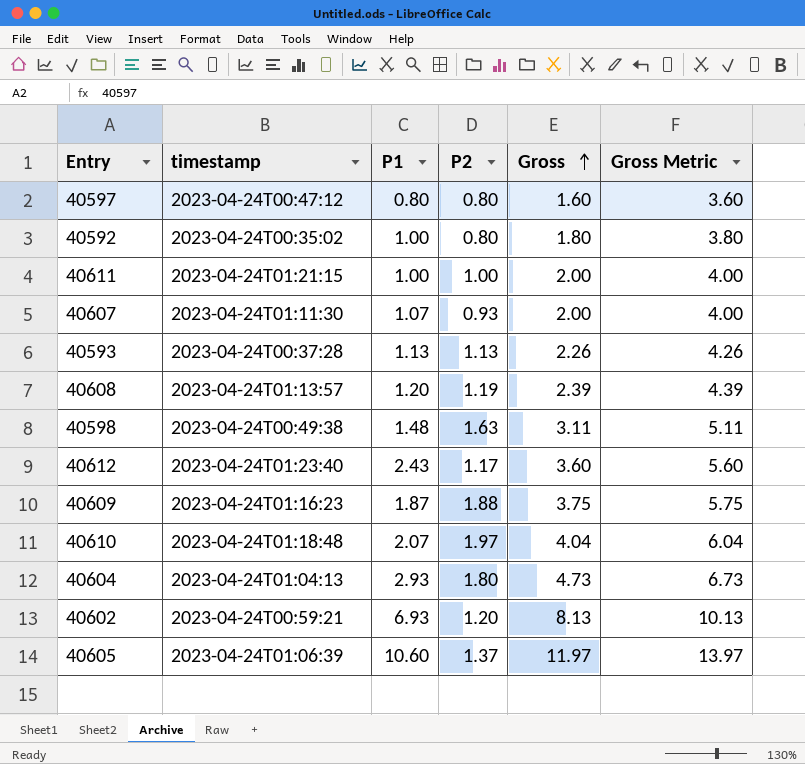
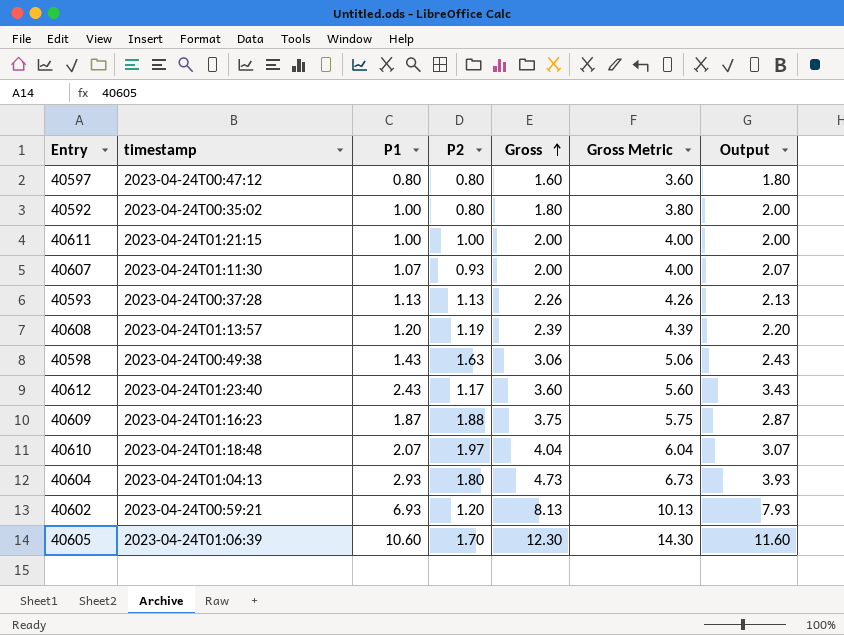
column Output | formula: none -> [P1] + 1
40598 | P1: 1.48 -> 1.43
40598 | Gross: 3.11 -> 3.06
40598 | Gross Metric: 5.11 -> 5.06
40605 | P2: 1.37 -> 1.70
40605 | Gross: 11.97 -> 12.30
40605 | Gross Metric: 13.97 -> 14.30

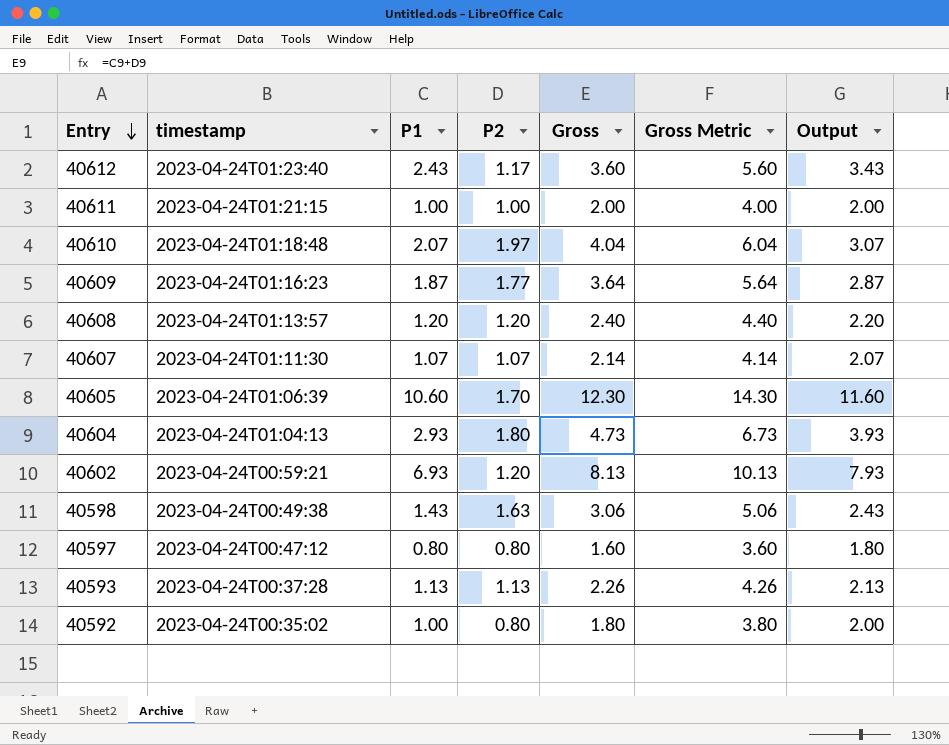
row order: Gross ascending -> Entry descending
40609 | P2: 1.88 -> 1.77
40609 | Gross: 3.75 -> 3.64
40609 | Gross Metric: 5.75 -> 5.64
40608 | P2: 1.19 -> 1.20
40608 | Gross: 2.39 -> 2.40
40608 | Gross Metric: 4.39 -> 4.40
40607 | P2: 0.93 -> 1.07
40607 | Gross: 2.00 -> 2.14
40607 | Gross Metric: 4.00 -> 4.14

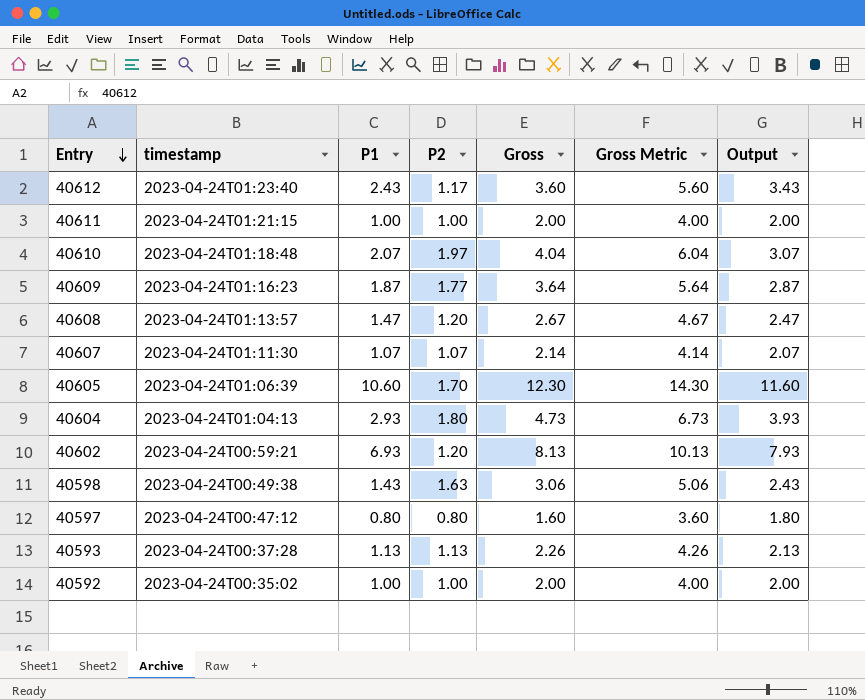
40608 | P1: 1.20 -> 1.47
40608 | Gross: 2.40 -> 2.67
40608 | Gross Metric: 4.40 -> 4.67
40608 | Output: 2.20 -> 2.47
40592 | P2: 0.80 -> 1.00
40592 | Gross: 1.80 -> 2.00
40592 | Gross Metric: 3.80 -> 4.00

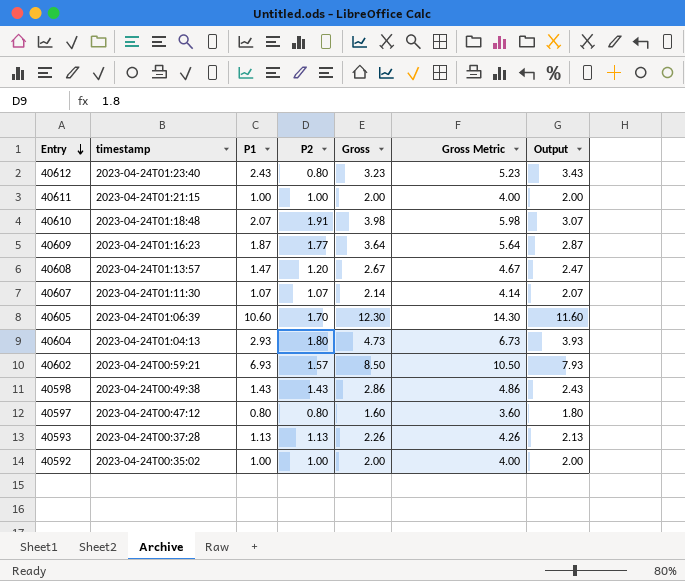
40612 | P2: 1.17 -> 0.80
40612 | Gross: 3.60 -> 3.23
40612 | Gross Metric: 5.60 -> 5.23
40610 | P2: 1.97 -> 1.91
40610 | Gross: 4.04 -> 3.98
40610 | Gross Metric: 6.04 -> 5.98
40602 | P2: 1.20 -> 1.57
40602 | Gross: 8.13 -> 8.50
40602 | Gross Metric: 10.13 -> 10.50
40598 | P2: 1.63 -> 1.43
40598 | Gross: 3.06 -> 2.86
40598 | Gross Metric: 5.06 -> 4.86

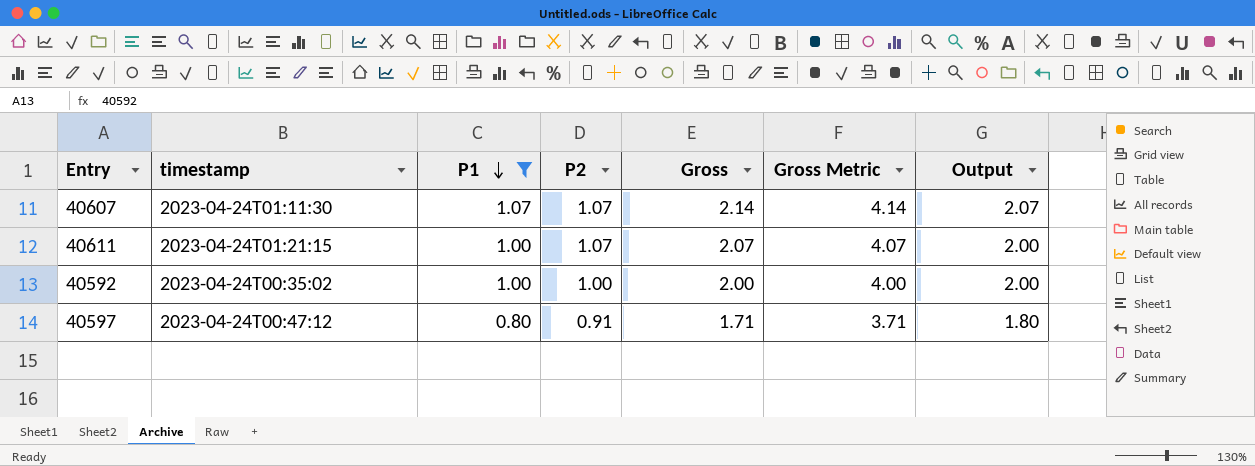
filter: none -> P1 <= 1.07
row order: Entry descending -> P1 descending
40611 | P2: 1.00 -> 1.07
40611 | Gross: 2.00 -> 2.07
40611 | Gross Metric: 4.00 -> 4.07
40597 | P2: 0.80 -> 0.91
40597 | Gross: 1.60 -> 1.71
40597 | Gross Metric: 3.60 -> 3.71

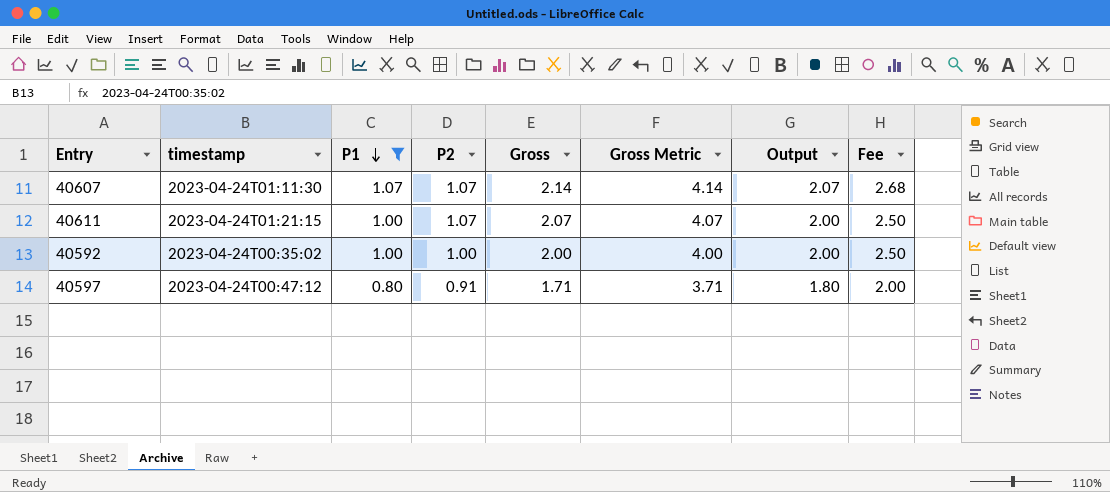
column Fee | formula: none -> [P1] * 2.5

